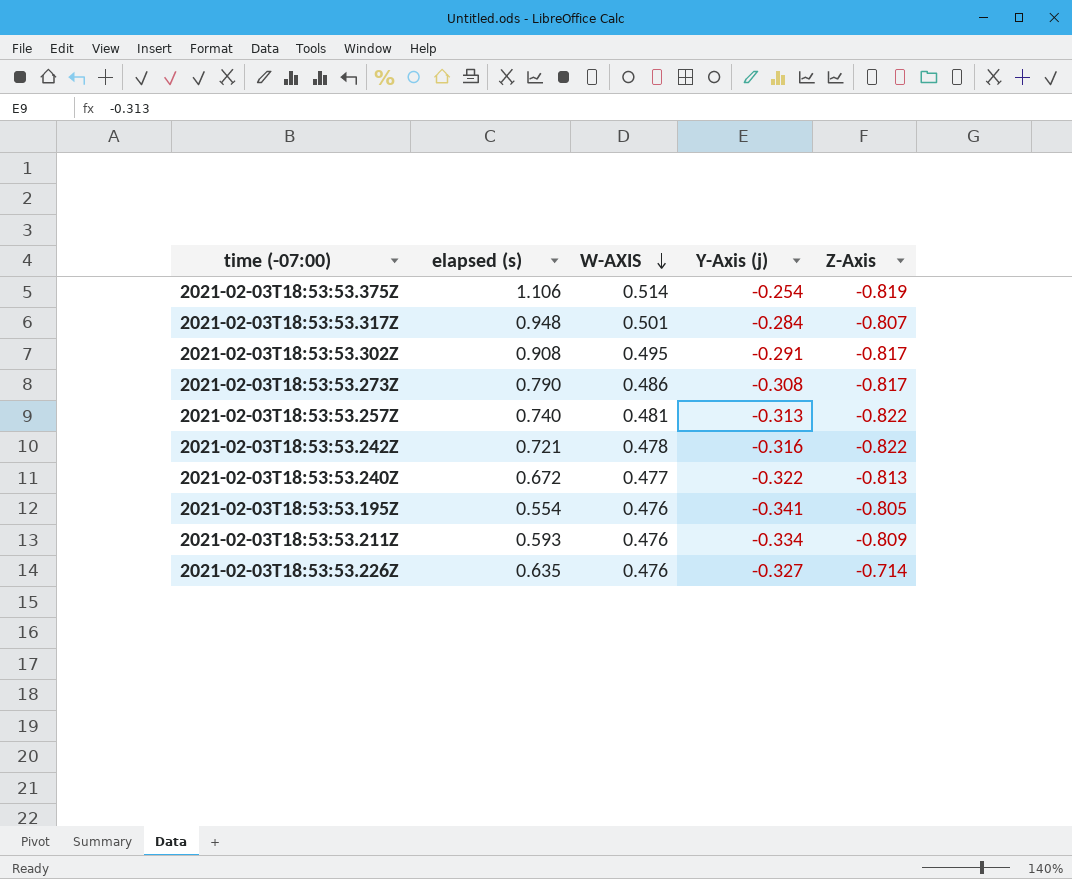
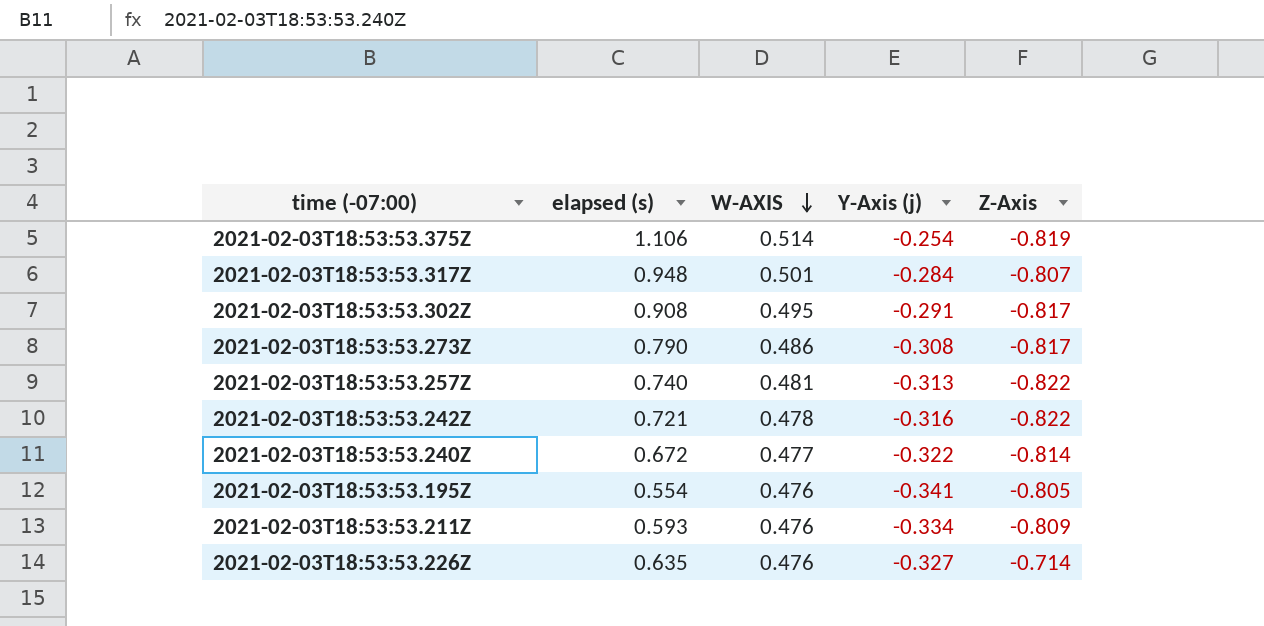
2021-02-03T18:53:53.240Z | Z-Axis: -0.813 -> -0.814

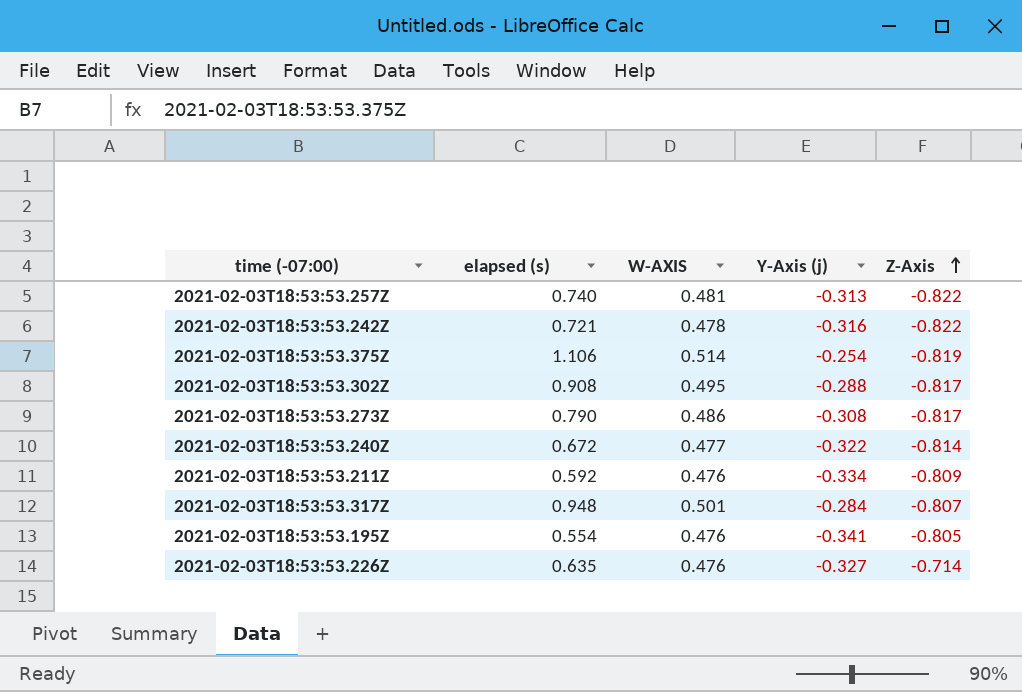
row order: W-AXIS descending -> Z-Axis ascending
2021-02-03T18:53:53.302Z | Y-Axis (j): -0.291 -> -0.288
2021-02-03T18:53:53.211Z | elapsed (s): 0.593 -> 0.592

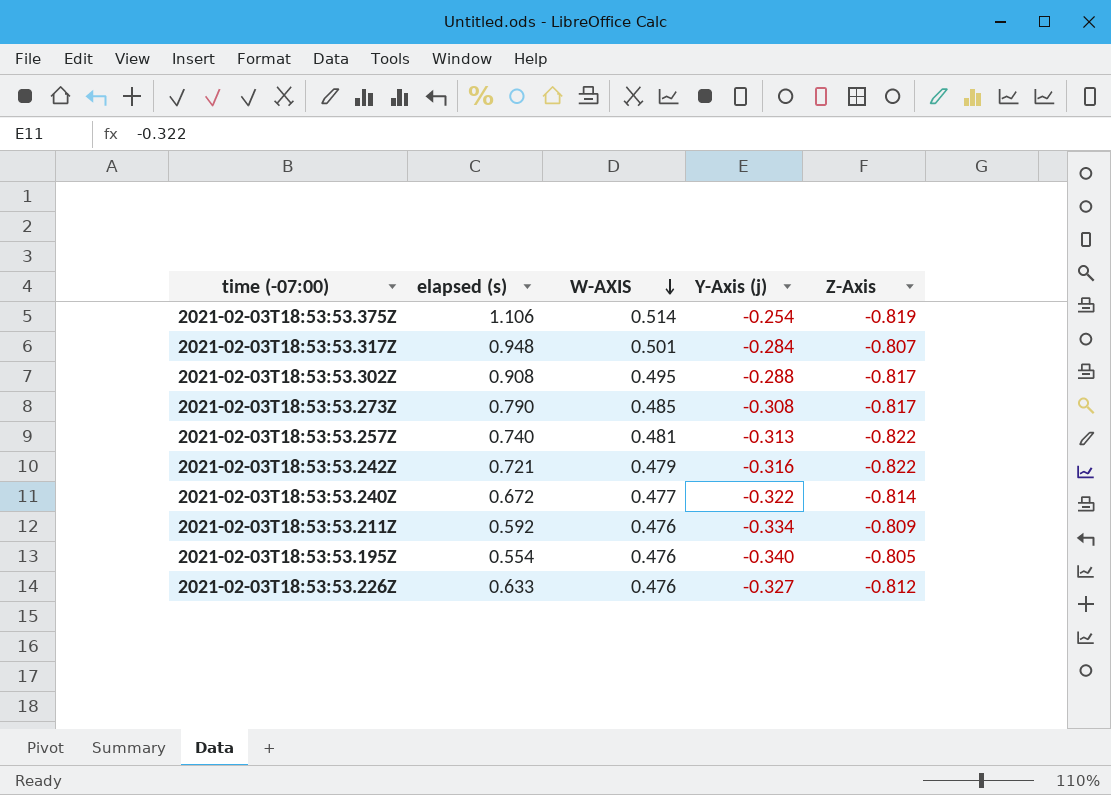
row order: Z-Axis ascending -> W-AXIS descending
2021-02-03T18:53:53.273Z | W-AXIS: 0.486 -> 0.485
2021-02-03T18:53:53.242Z | W-AXIS: 0.478 -> 0.479
2021-02-03T18:53:53.195Z | Y-Axis (j): -0.341 -> -0.340
2021-02-03T18:53:53.226Z | elapsed (s): 0.635 -> 0.633
2021-02-03T18:53:53.226Z | Z-Axis: -0.714 -> -0.812

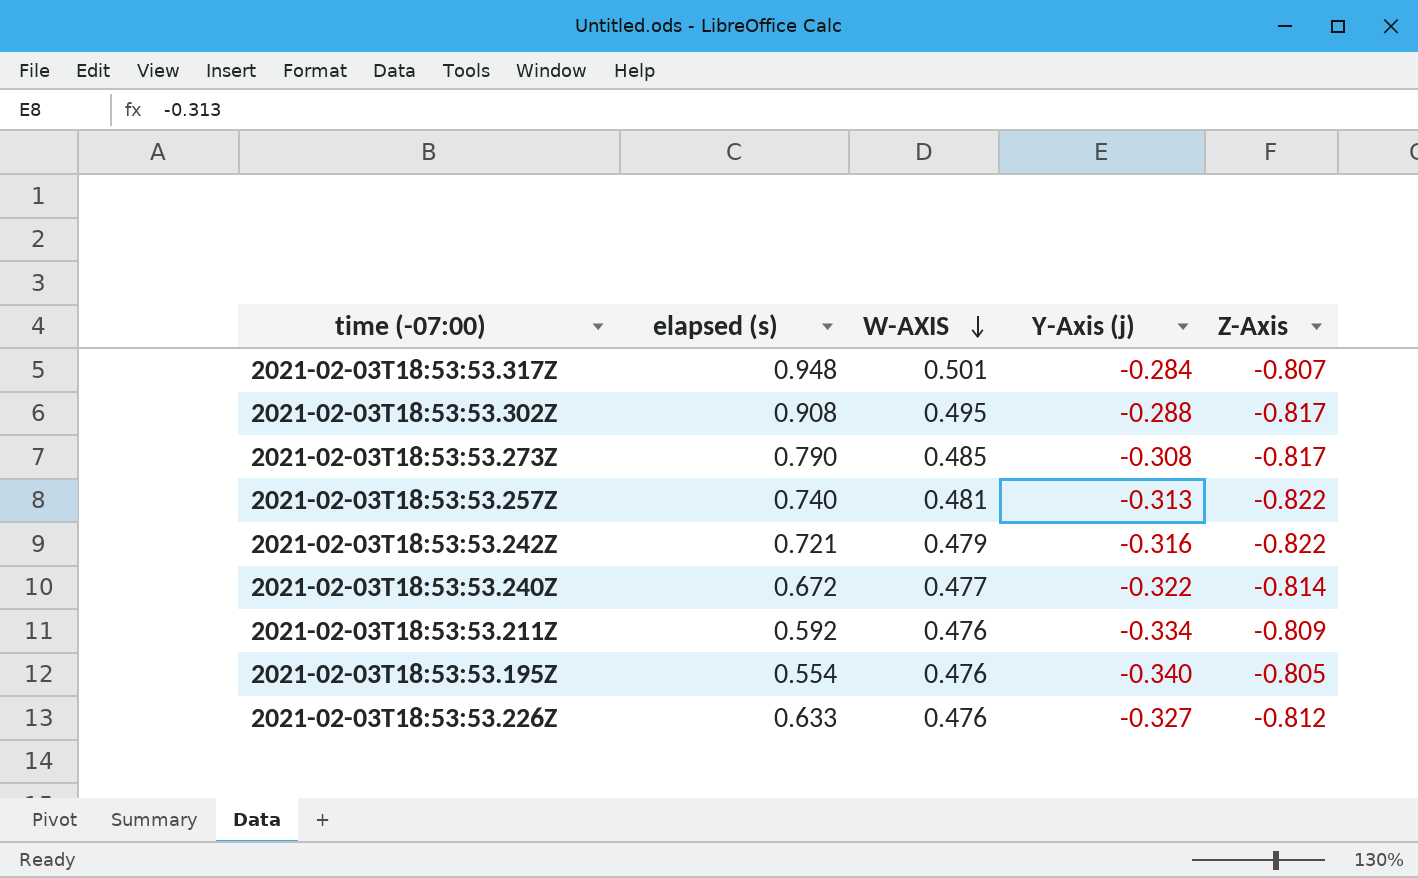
row 2021-02-03T18:53:53.375Z: 1.106 | 0.514 | -0.254 | -0.819 -> none

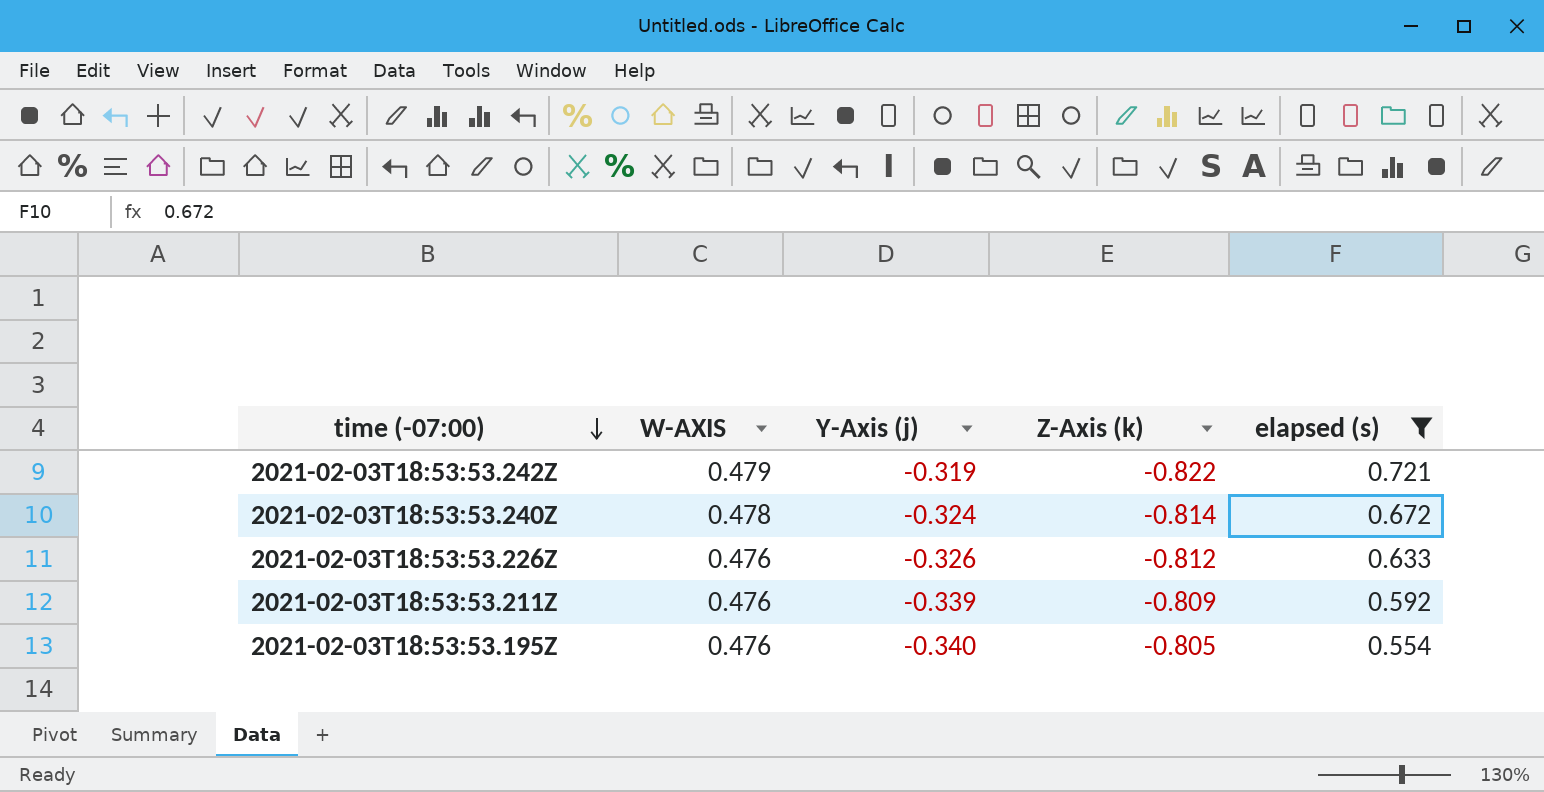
filter: none -> elapsed (s) <= 0.721
row order: W-AXIS descending -> time (-07:00) descending
column name: Z-Axis -> Z-Axis (k)
column elapsed (s) | position: 2 -> 5
2021-02-03T18:53:53.242Z | Y-Axis (j): -0.316 -> -0.319
2021-02-03T18:53:53.240Z | W-AXIS: 0.477 -> 0.478
2021-02-03T18:53:53.240Z | Y-Axis (j): -0.322 -> -0.324
2021-02-03T18:53:53.226Z | Y-Axis (j): -0.327 -> -0.326
2021-02-03T18:53:53.211Z | Y-Axis (j): -0.334 -> -0.339

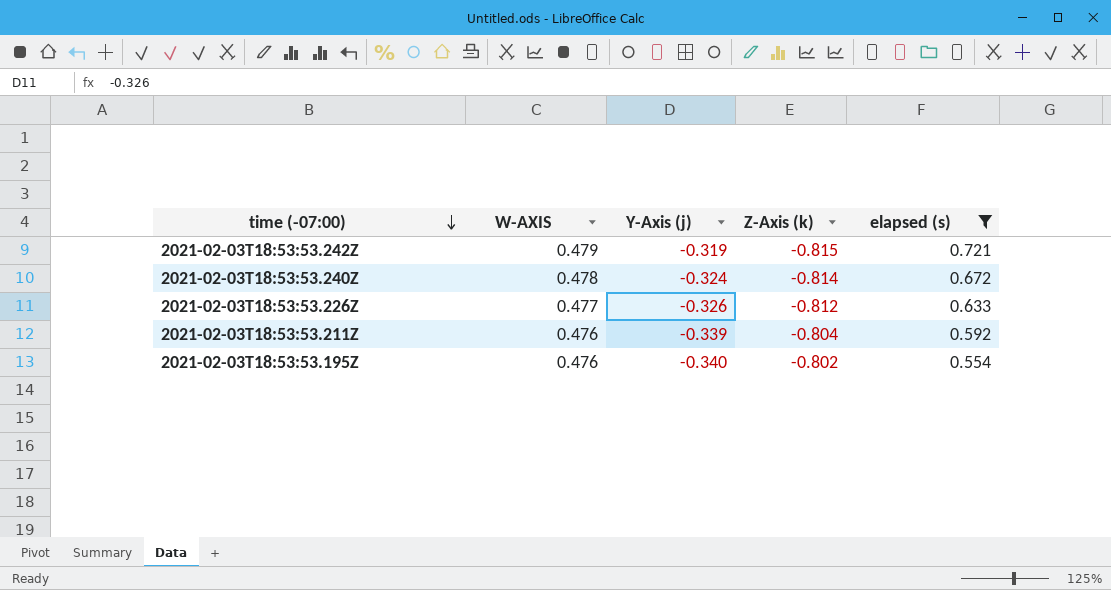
2021-02-03T18:53:53.242Z | Z-Axis (k): -0.822 -> -0.815
2021-02-03T18:53:53.226Z | W-AXIS: 0.476 -> 0.477
2021-02-03T18:53:53.211Z | Z-Axis (k): -0.809 -> -0.804
2021-02-03T18:53:53.195Z | Z-Axis (k): -0.805 -> -0.802

